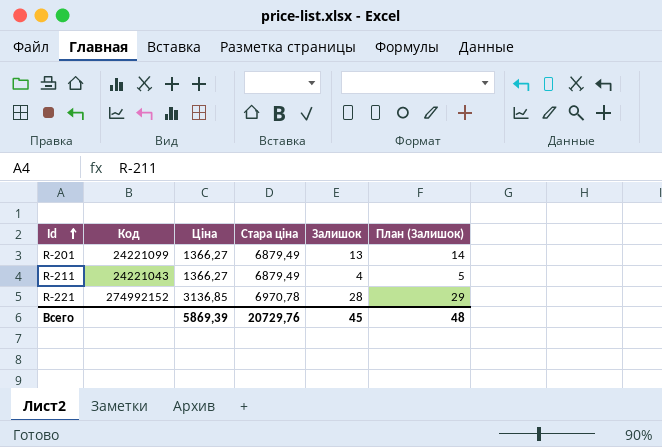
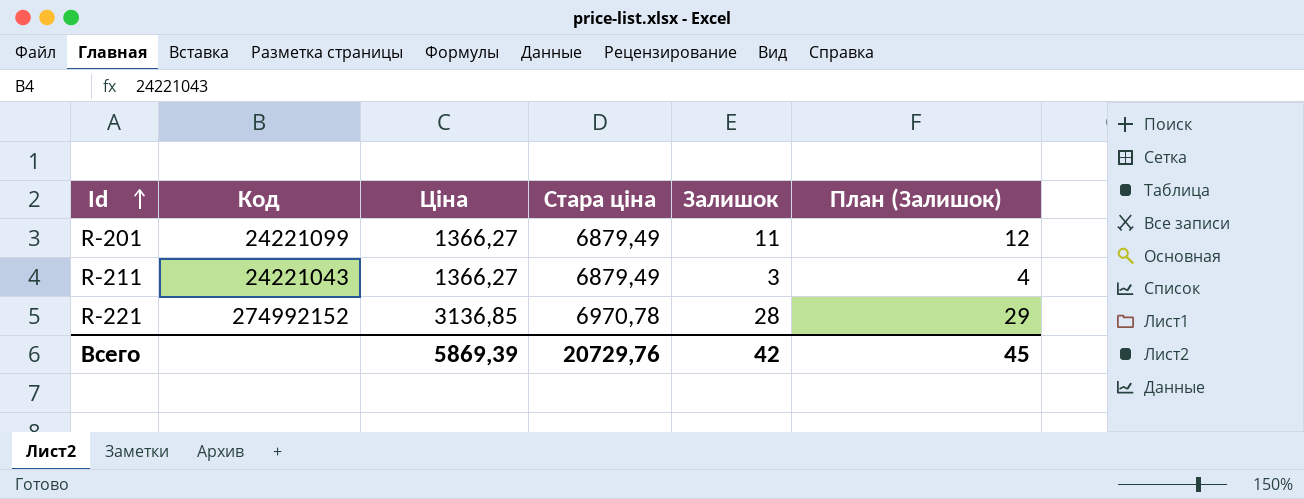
R-201 | Залишок: 13 -> 11
R-201 | План (Залишок): 14 -> 12
R-211 | Залишок: 4 -> 3
R-211 | План (Залишок): 5 -> 4
Всего | Залишок: 45 -> 42
Всего | План (Залишок): 48 -> 45

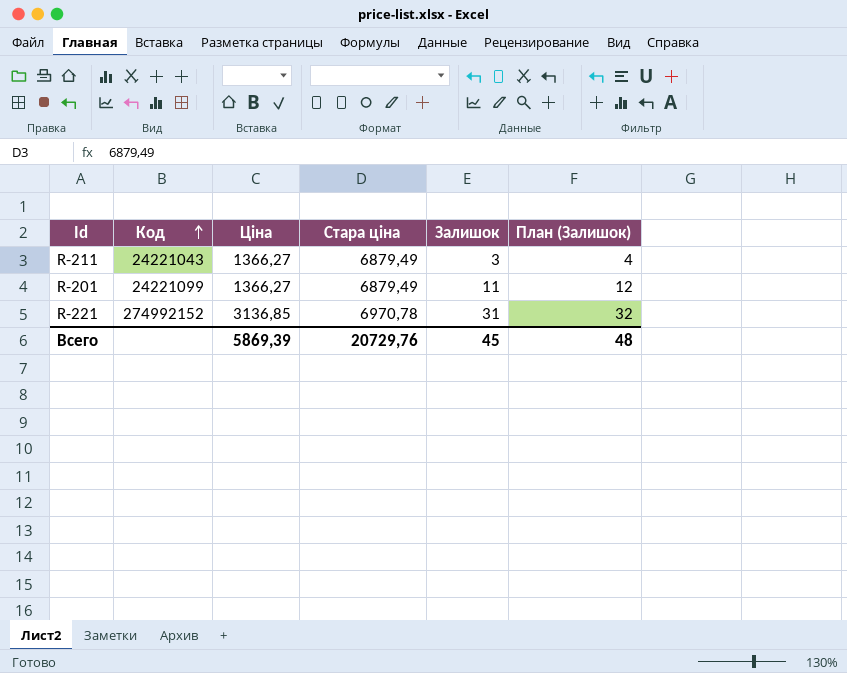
row order: Id ascending -> Код ascending
R-221 | Залишок: 28 -> 31
R-221 | План (Залишок): 29 -> 32
Всего | Залишок: 42 -> 45
Всего | План (Залишок): 45 -> 48

